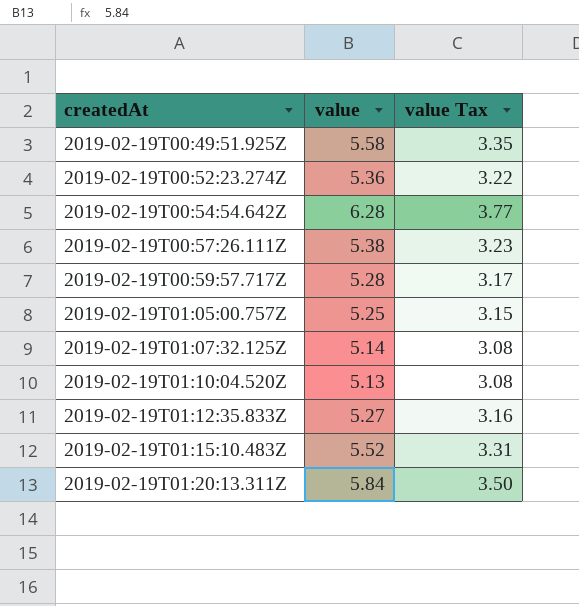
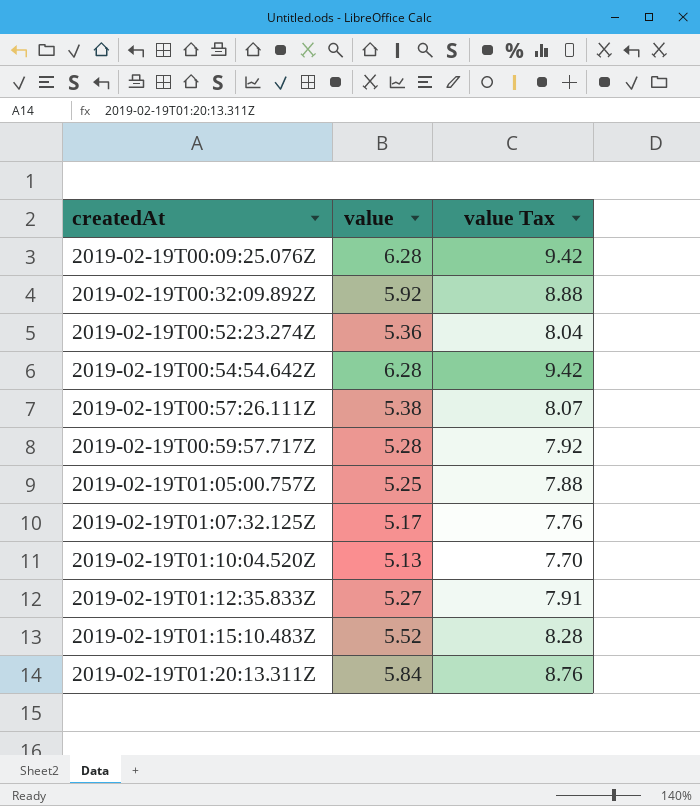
column value Tax | formula: [value] * 0.6 -> [value] * 1.5
row 2019-02-19T00:49:51.925Z: 5.58 | 3.35 -> none
row 2019-02-19T00:09:25.076Z: none -> 6.28 | 9.42
row 2019-02-19T00:32:09.892Z: none -> 5.92 | 8.88
2019-02-19T01:07:32.125Z | value: 5.14 -> 5.17

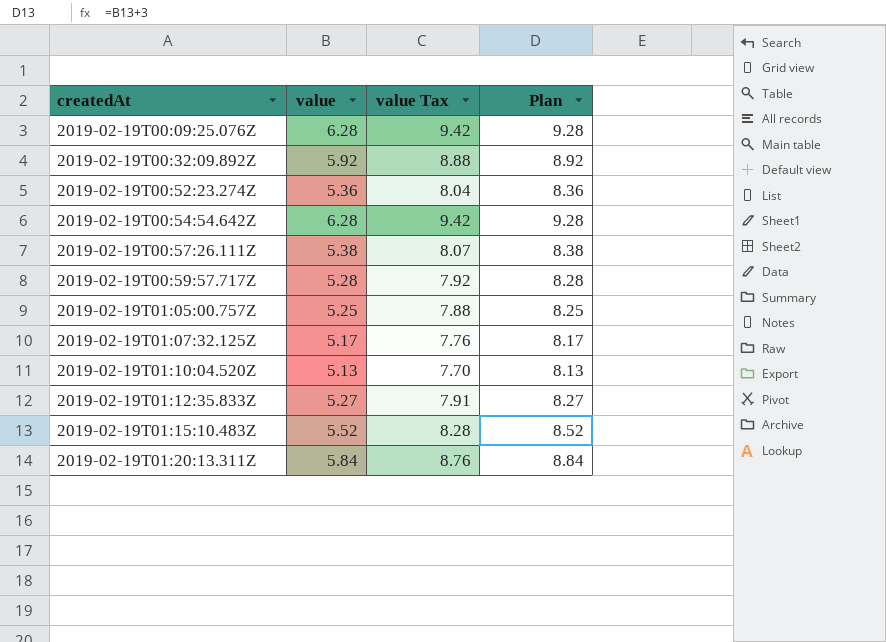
column Plan | formula: none -> [value] + 3

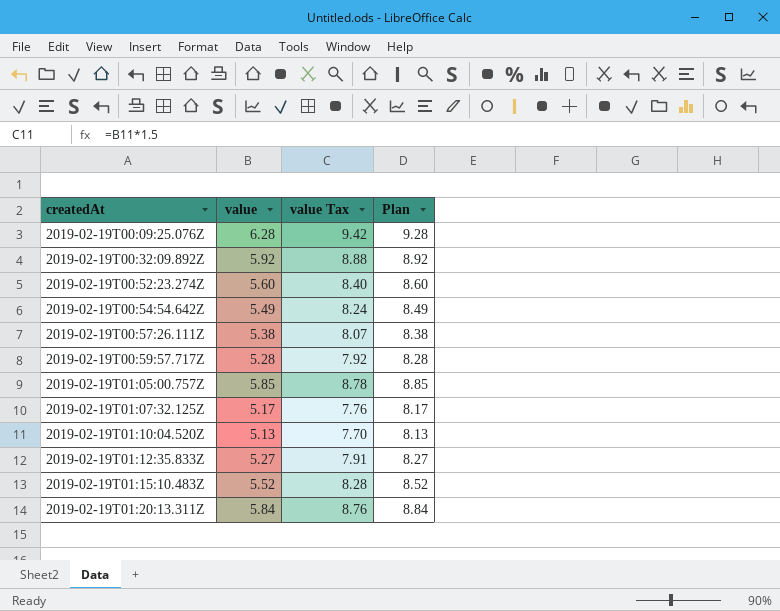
2019-02-19T00:52:23.274Z | value: 5.36 -> 5.60
2019-02-19T00:52:23.274Z | value Tax: 8.04 -> 8.40
2019-02-19T00:52:23.274Z | Plan: 8.36 -> 8.60
2019-02-19T00:54:54.642Z | value: 6.28 -> 5.49
2019-02-19T00:54:54.642Z | value Tax: 9.42 -> 8.24
2019-02-19T00:54:54.642Z | Plan: 9.28 -> 8.49
2019-02-19T01:05:00.757Z | value: 5.25 -> 5.85
2019-02-19T01:05:00.757Z | value Tax: 7.88 -> 8.78
2019-02-19T01:05:00.757Z | Plan: 8.25 -> 8.85

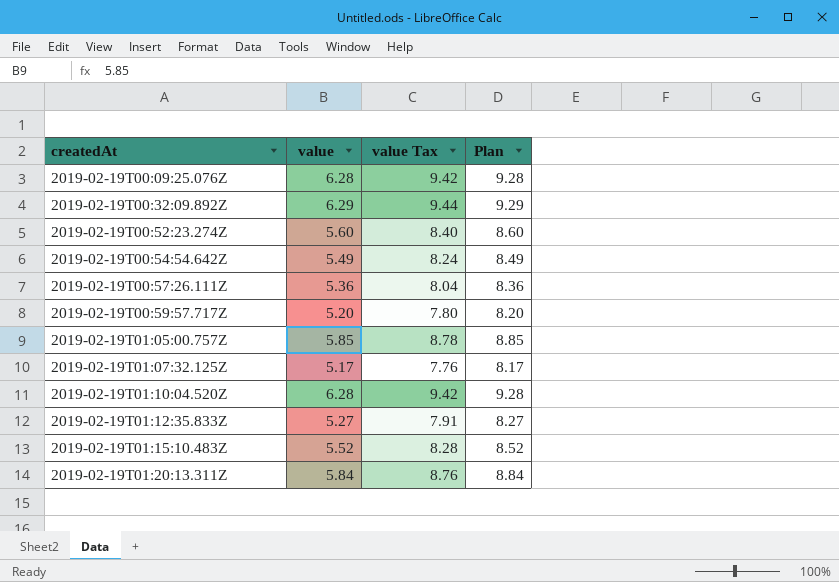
2019-02-19T00:32:09.892Z | value: 5.92 -> 6.29
2019-02-19T00:32:09.892Z | value Tax: 8.88 -> 9.44
2019-02-19T00:32:09.892Z | Plan: 8.92 -> 9.29
2019-02-19T00:57:26.111Z | value: 5.38 -> 5.36
2019-02-19T00:57:26.111Z | value Tax: 8.07 -> 8.04
2019-02-19T00:57:26.111Z | Plan: 8.38 -> 8.36
2019-02-19T00:59:57.717Z | value: 5.28 -> 5.20
2019-02-19T00:59:57.717Z | value Tax: 7.92 -> 7.80
2019-02-19T00:59:57.717Z | Plan: 8.28 -> 8.20
2019-02-19T01:10:04.520Z | value: 5.13 -> 6.28
2019-02-19T01:10:04.520Z | value Tax: 7.70 -> 9.42
2019-02-19T01:10:04.520Z | Plan: 8.13 -> 9.28

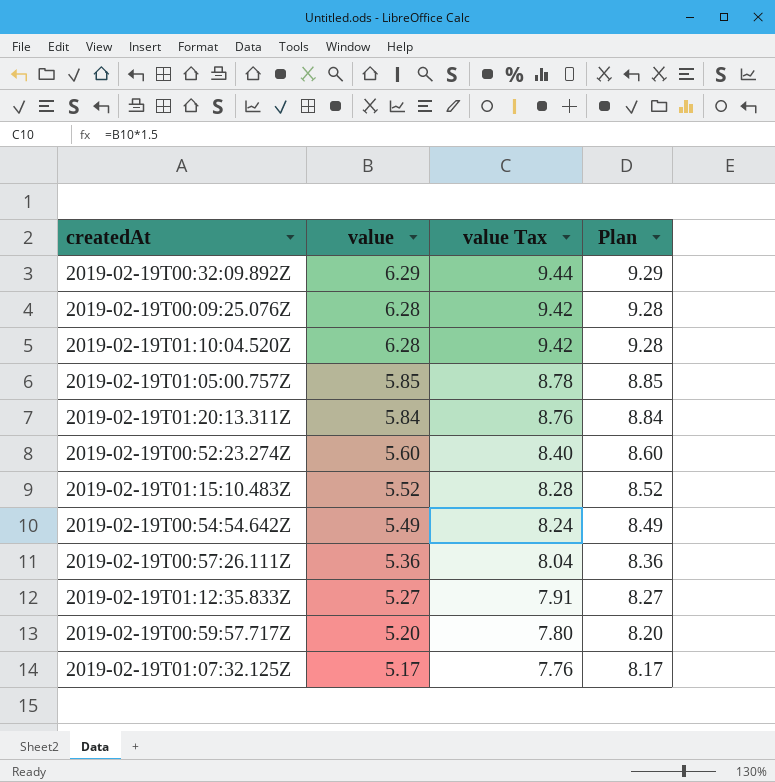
row order: createdAt ascending -> value descending

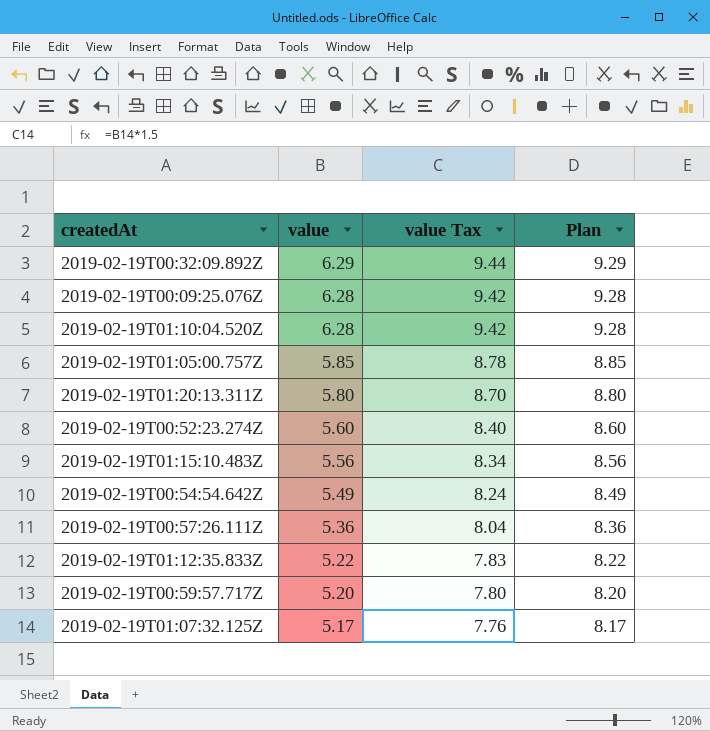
2019-02-19T01:20:13.311Z | value: 5.84 -> 5.80
2019-02-19T01:20:13.311Z | value Tax: 8.76 -> 8.70
2019-02-19T01:20:13.311Z | Plan: 8.84 -> 8.80
2019-02-19T01:15:10.483Z | value: 5.52 -> 5.56
2019-02-19T01:15:10.483Z | value Tax: 8.28 -> 8.34
2019-02-19T01:15:10.483Z | Plan: 8.52 -> 8.56
2019-02-19T01:12:35.833Z | value: 5.27 -> 5.22
2019-02-19T01:12:35.833Z | value Tax: 7.91 -> 7.83
2019-02-19T01:12:35.833Z | Plan: 8.27 -> 8.22

